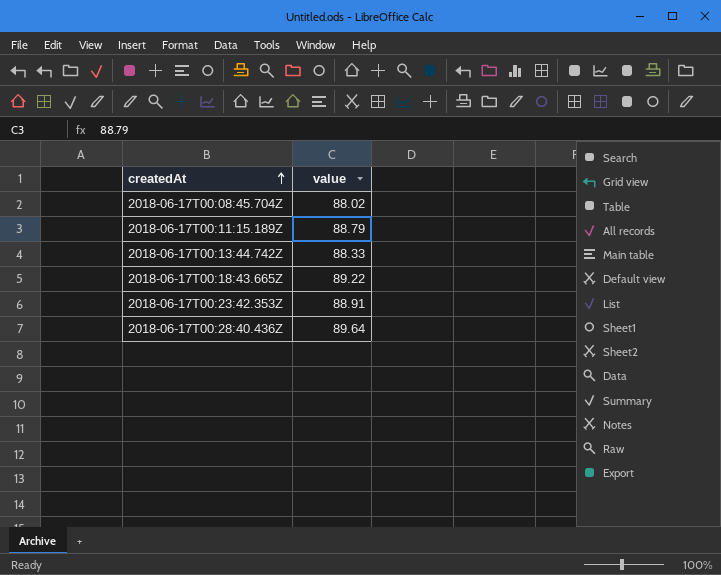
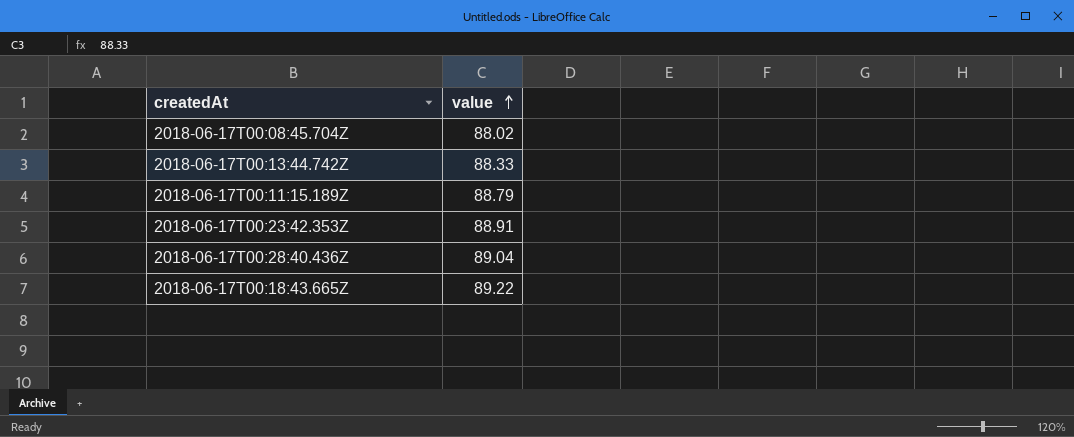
row order: createdAt ascending -> value ascending
2018-06-17T00:28:40.436Z | value: 89.64 -> 89.04

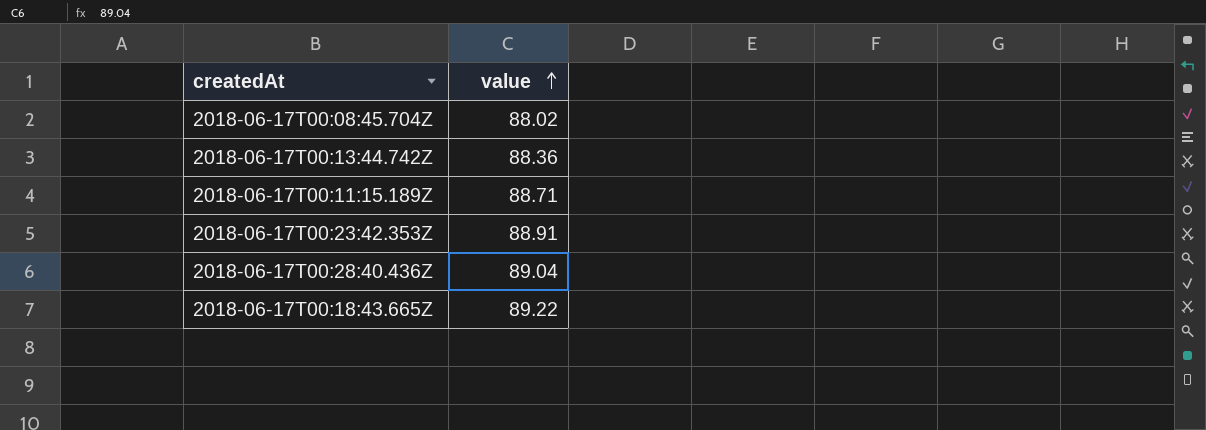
2018-06-17T00:13:44.742Z | value: 88.33 -> 88.36
2018-06-17T00:11:15.189Z | value: 88.79 -> 88.71

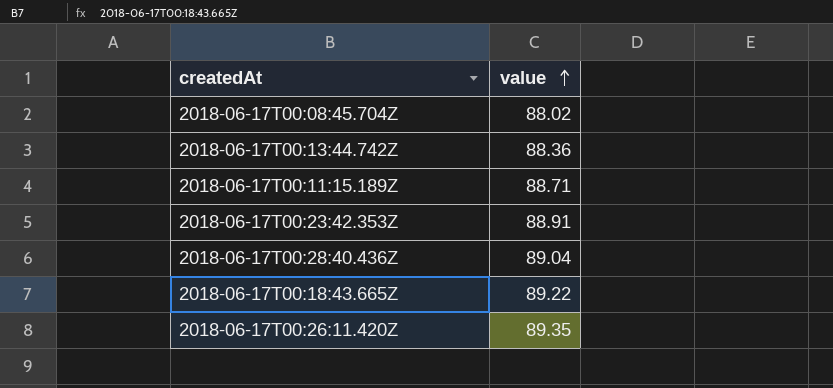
row 2018-06-17T00:26:11.420Z: none -> 89.35

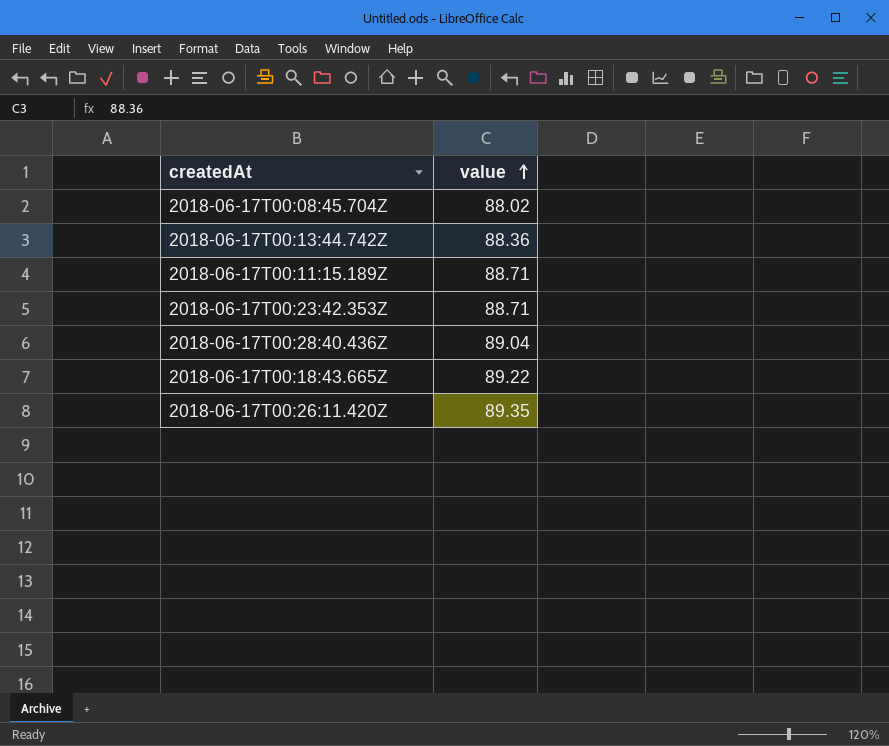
2018-06-17T00:23:42.353Z | value: 88.91 -> 88.71

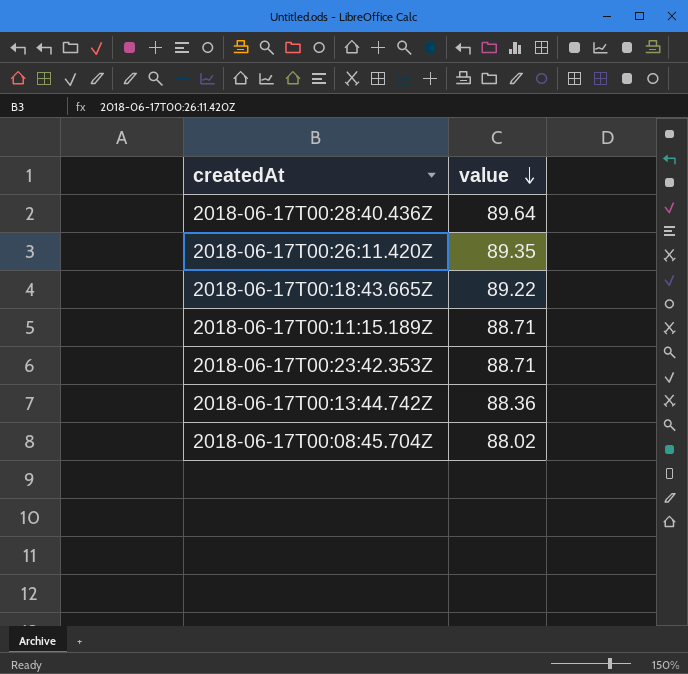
row order: value ascending -> value descending
2018-06-17T00:28:40.436Z | value: 89.04 -> 89.64

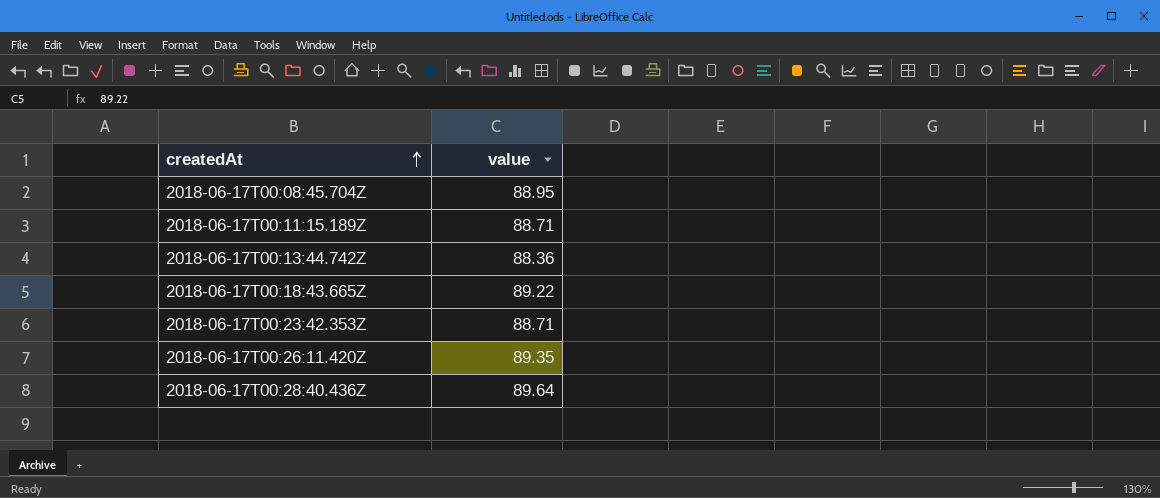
row order: value descending -> createdAt ascending
2018-06-17T00:08:45.704Z | value: 88.02 -> 88.95

